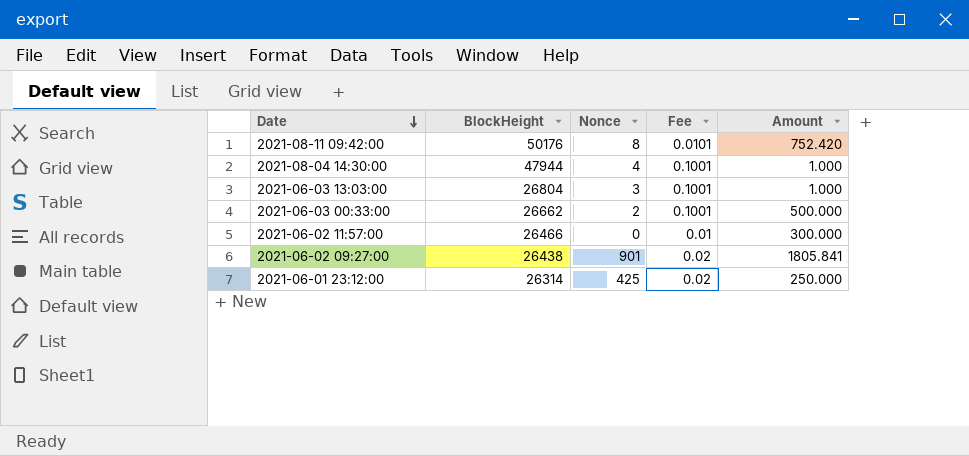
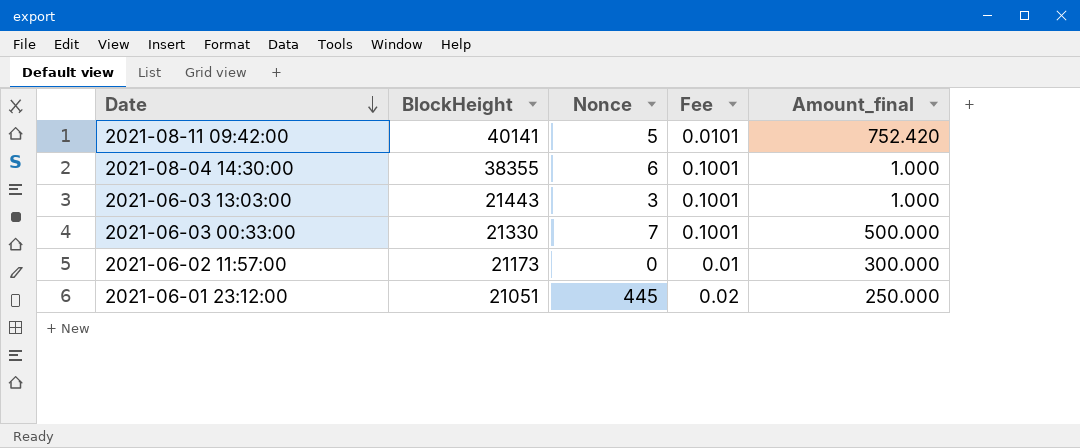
column name: Amount -> Amount_final
row 2021-06-02 09:27:00: 26438 | 901 | 0.02 | 1805.841 -> none
2021-08-11 09:42:00 | BlockHeight: 50176 -> 40141
2021-08-11 09:42:00 | Nonce: 8 -> 5
2021-08-04 14:30:00 | BlockHeight: 47944 -> 38355
2021-08-04 14:30:00 | Nonce: 4 -> 6
2021-06-03 13:03:00 | BlockHeight: 26804 -> 21443
2021-06-03 00:33:00 | BlockHeight: 26662 -> 21330
2021-06-03 00:33:00 | Nonce: 2 -> 7
2021-06-02 11:57:00 | BlockHeight: 26466 -> 21173
2021-06-01 23:12:00 | BlockHeight: 26314 -> 21051
2021-06-01 23:12:00 | Nonce: 425 -> 445

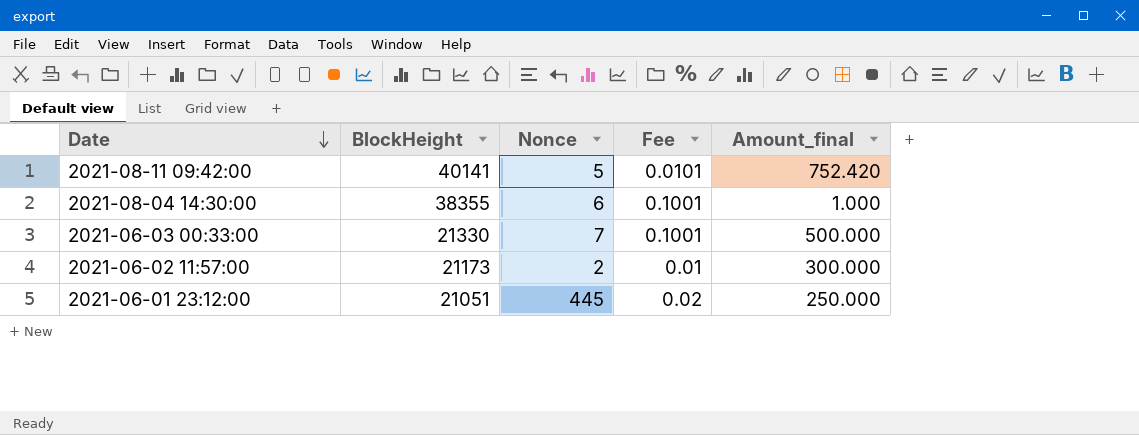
row 2021-06-03 13:03:00: 21443 | 3 | 0.1001 | 1.000 -> none
2021-06-02 11:57:00 | Nonce: 0 -> 2

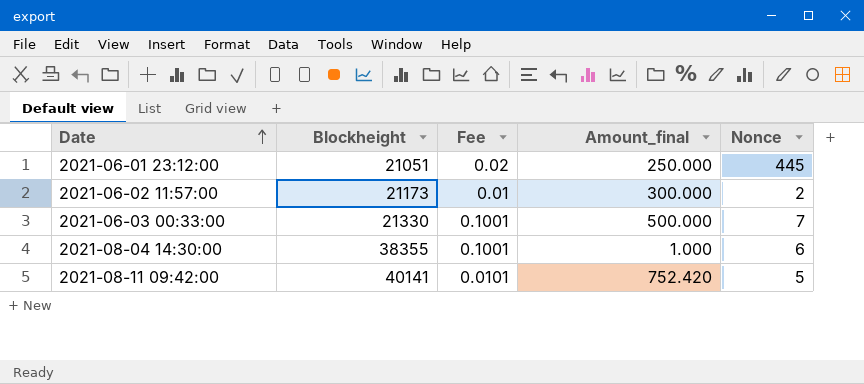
row order: Date descending -> Date ascending
column name: BlockHeight -> Blockheight
column Nonce | position: 3 -> 5

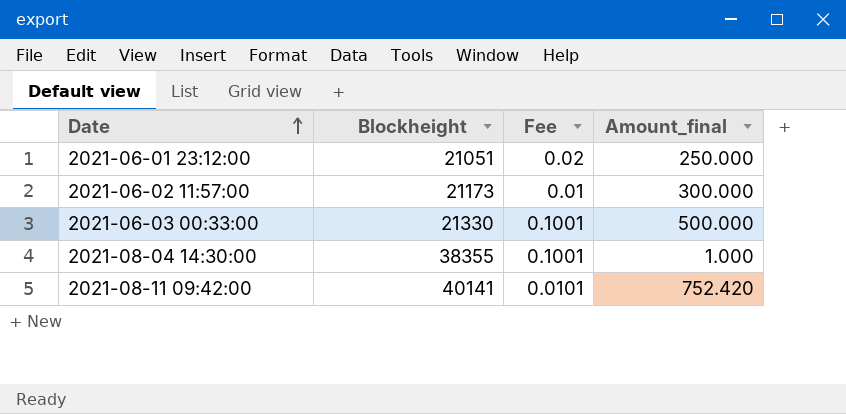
column Nonce | position: 5 -> none

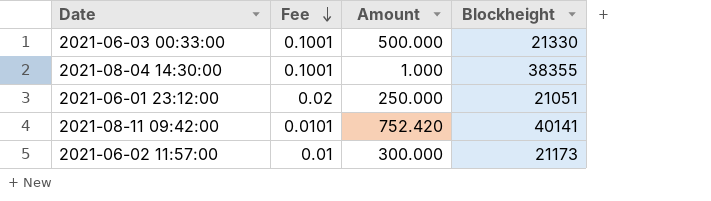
row order: Date ascending -> Fee descending
column name: Amount_final -> Amount
column Blockheight | position: 2 -> 4

